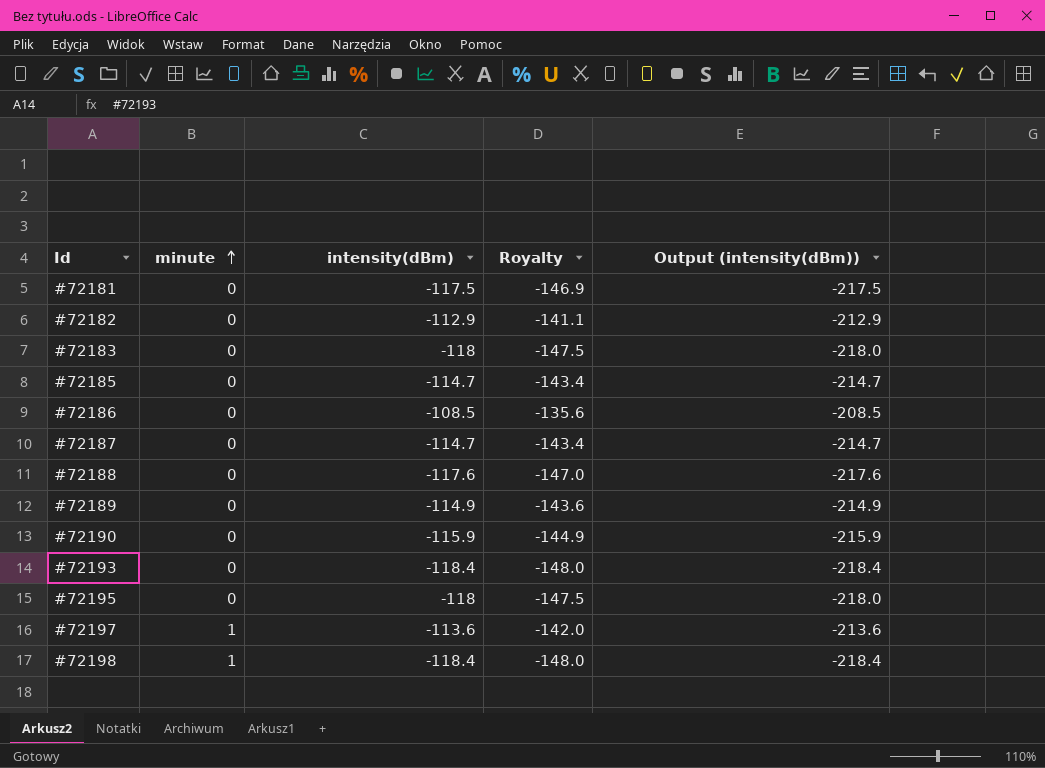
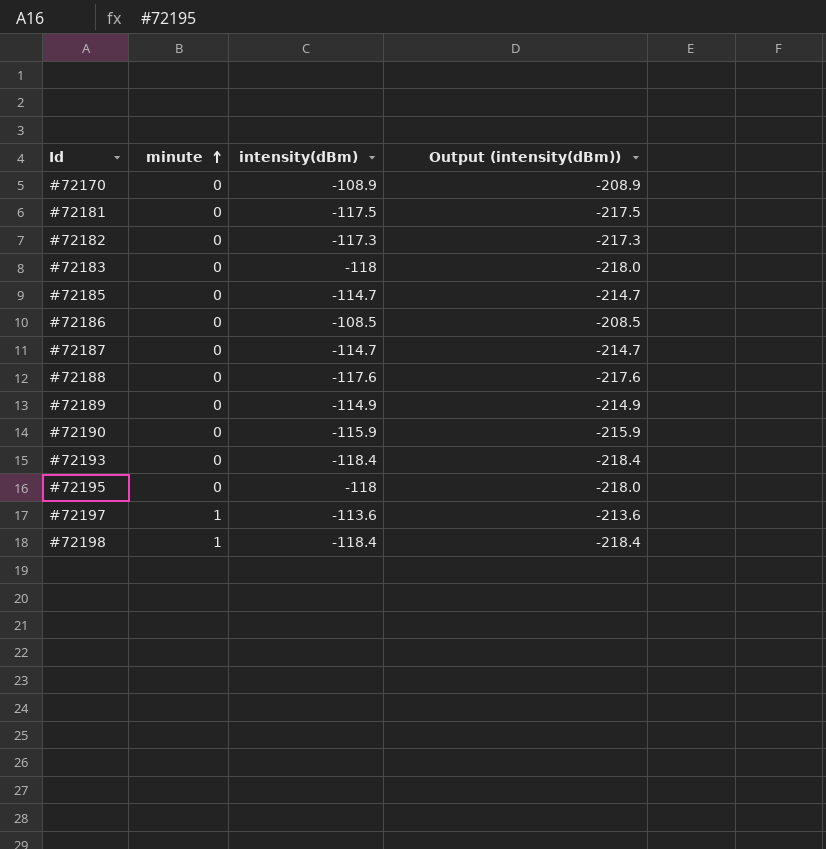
column Royalty | formula: [intensity(dBm)] * 1.25 -> none
row #72170: none -> 0 | -108.9 | -208.9
#72182 | intensity(dBm): -112.9 -> -117.3
#72182 | Output (intensity(dBm)): -212.9 -> -217.3

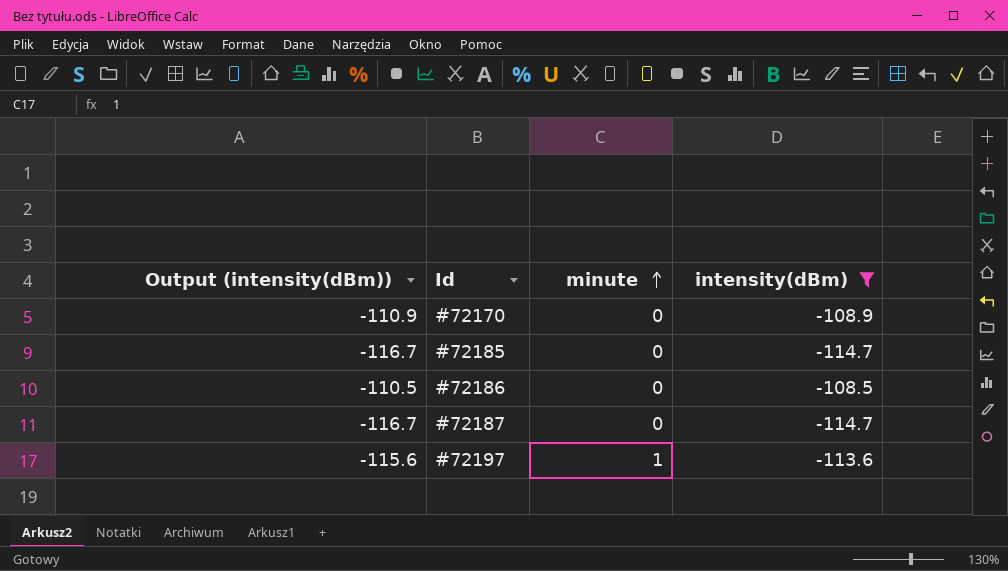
filter: none -> intensity(dBm) >= -114.7
column Output (intensity(dBm)) | formula: [intensity(dBm)] - 100 -> [intensity(dBm)] - 2
column Output (intensity(dBm)) | position: 4 -> 1

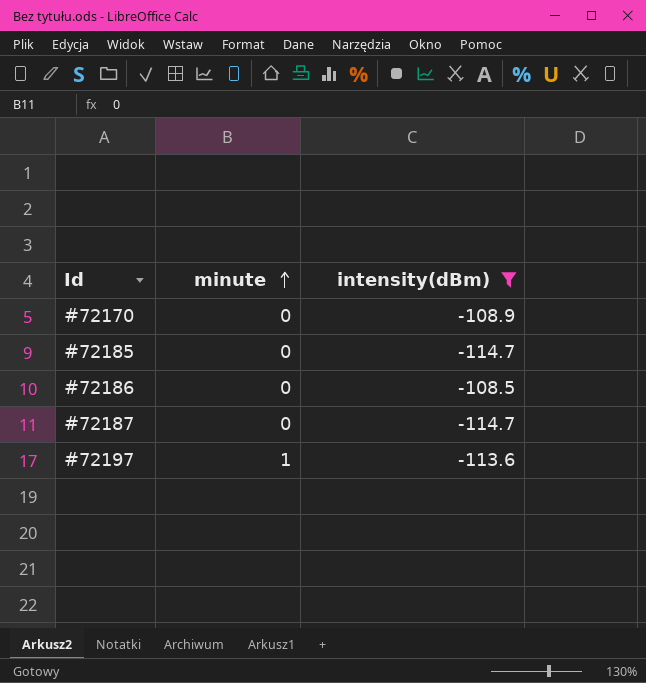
column Output (intensity(dBm)) | formula: [intensity(dBm)] - 2 -> none

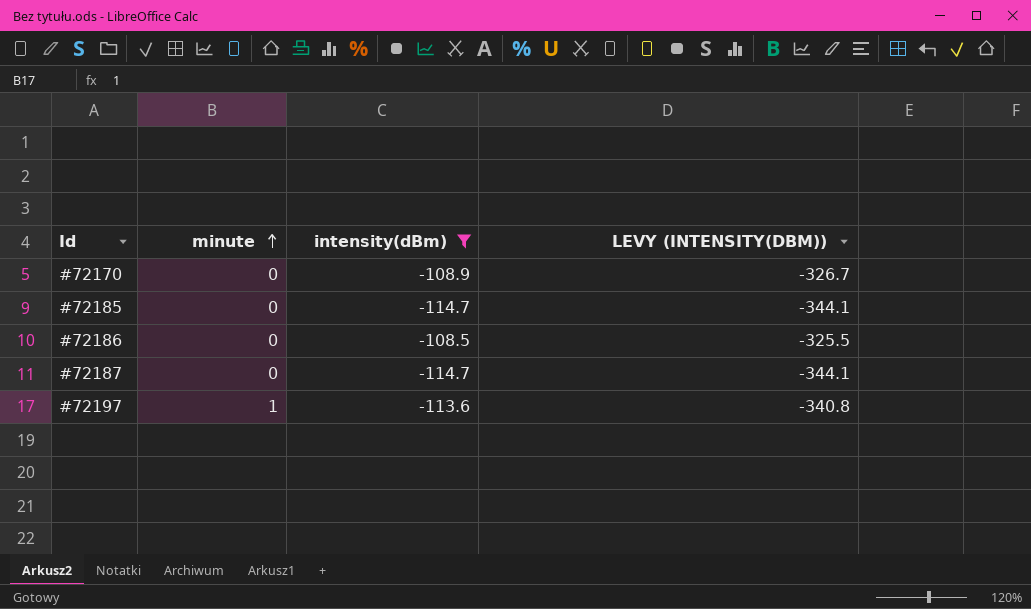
column LEVY (INTENSITY(DBM)) | formula: none -> [intensity(dBm)] * 3

